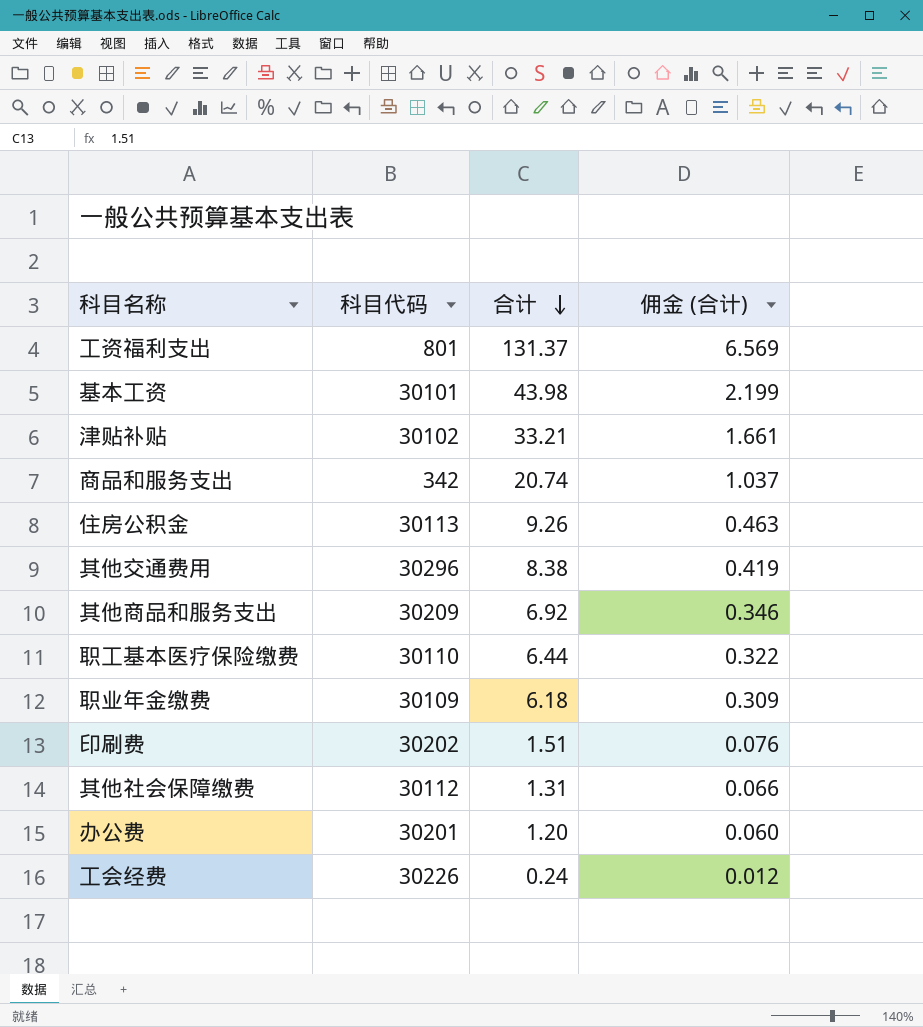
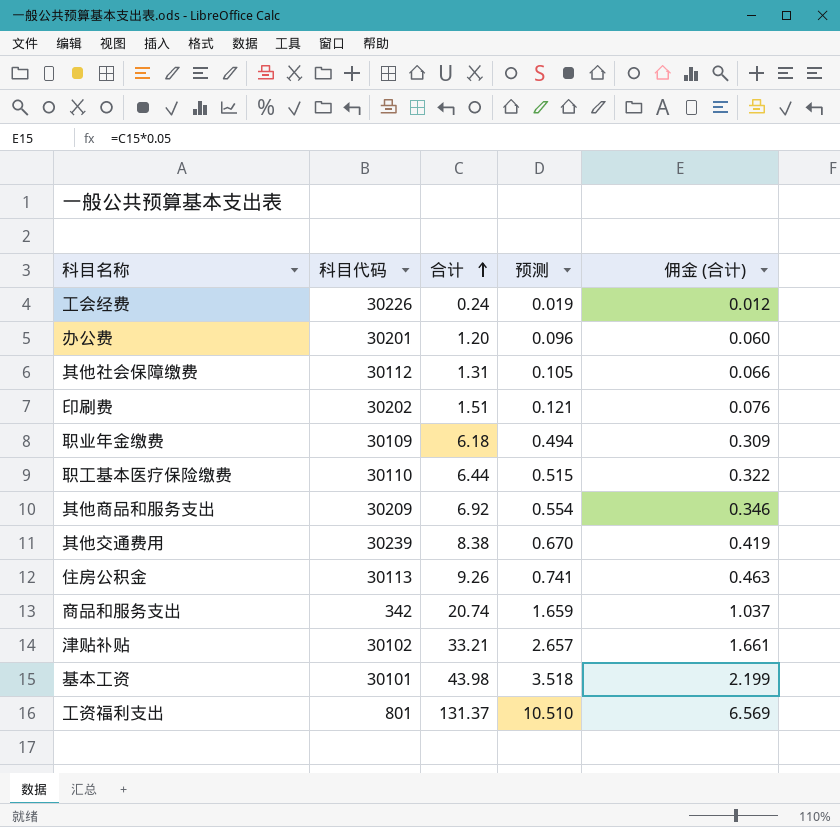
row order: 合计 descending -> 合计 ascending
column 预测 | formula: none -> [合计] * 0.08
其他交通费用 | 科目代码: 30296 -> 30239

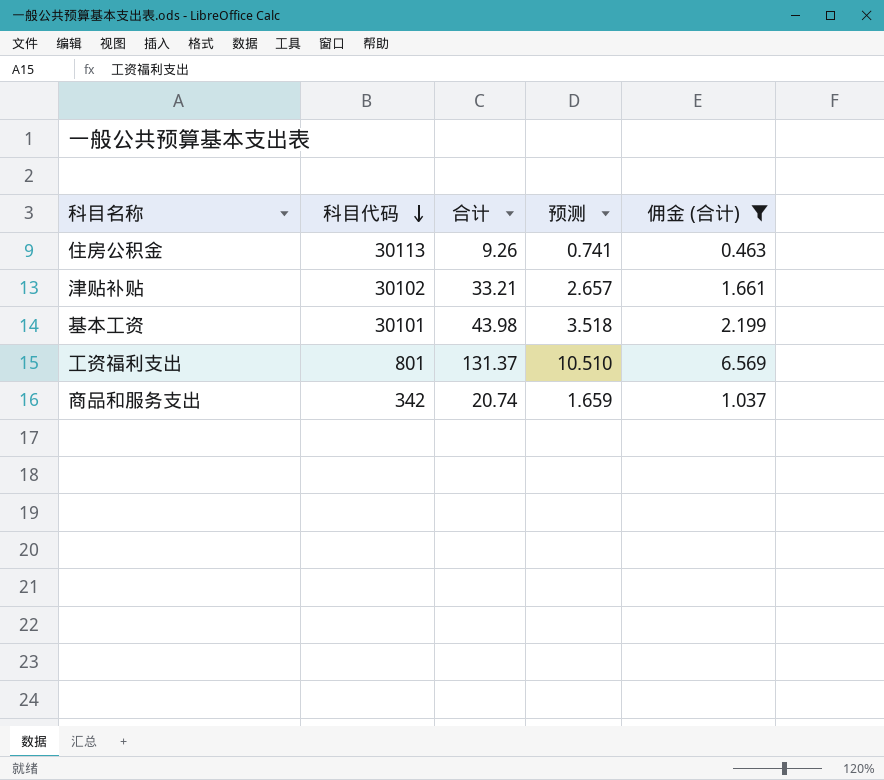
filter: none -> 佣金 (合计) >= 0.463
row order: 合计 ascending -> 科目代码 descending

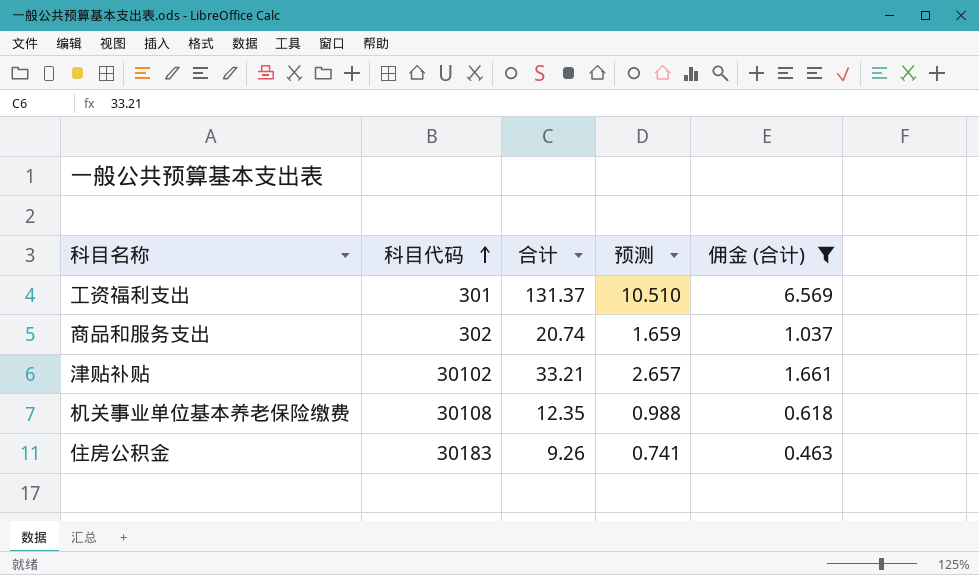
row order: 科目代码 descending -> 科目代码 ascending
row 基本工资: 30101 | 43.98 | 3.518 | 2.199 -> none
工资福利支出 | 科目代码: 801 -> 301
商品和服务支出 | 科目代码: 342 -> 302
row 机关事业单位基本养老保险缴费: none -> 30108 | 12.35 | 0.988 | 0.618
住房公积金 | 科目代码: 30113 -> 30183

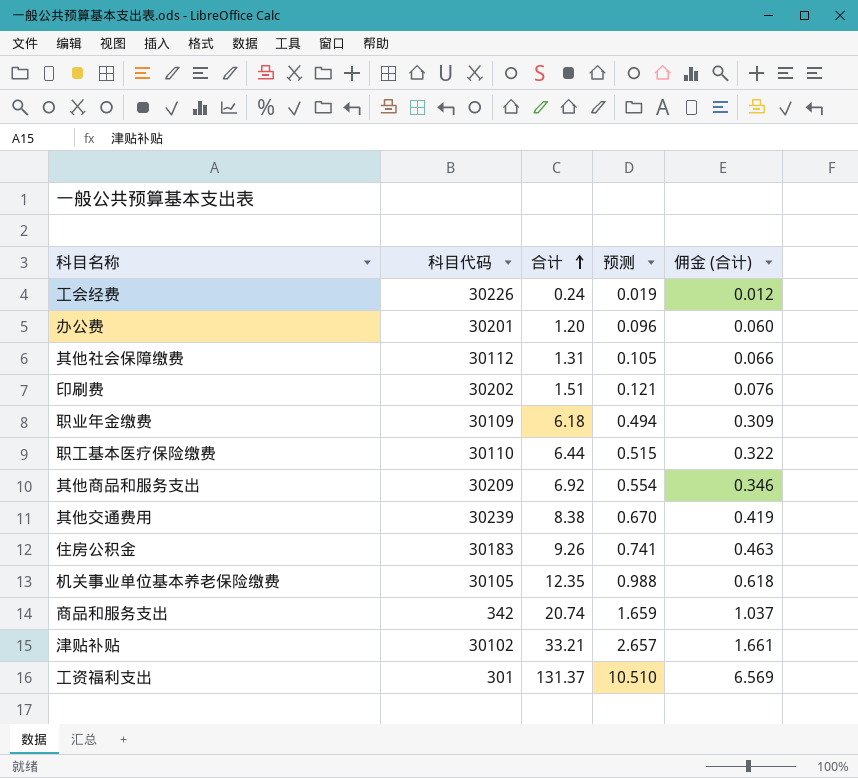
filter: 佣金 (合计) >= 0.463 -> none
row order: 科目代码 ascending -> 合计 ascending
机关事业单位基本养老保险缴费 | 科目代码: 30108 -> 30105
商品和服务支出 | 科目代码: 302 -> 342

